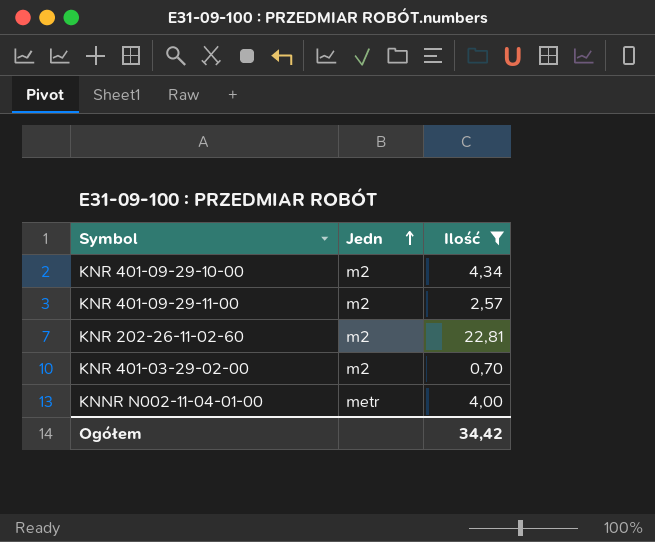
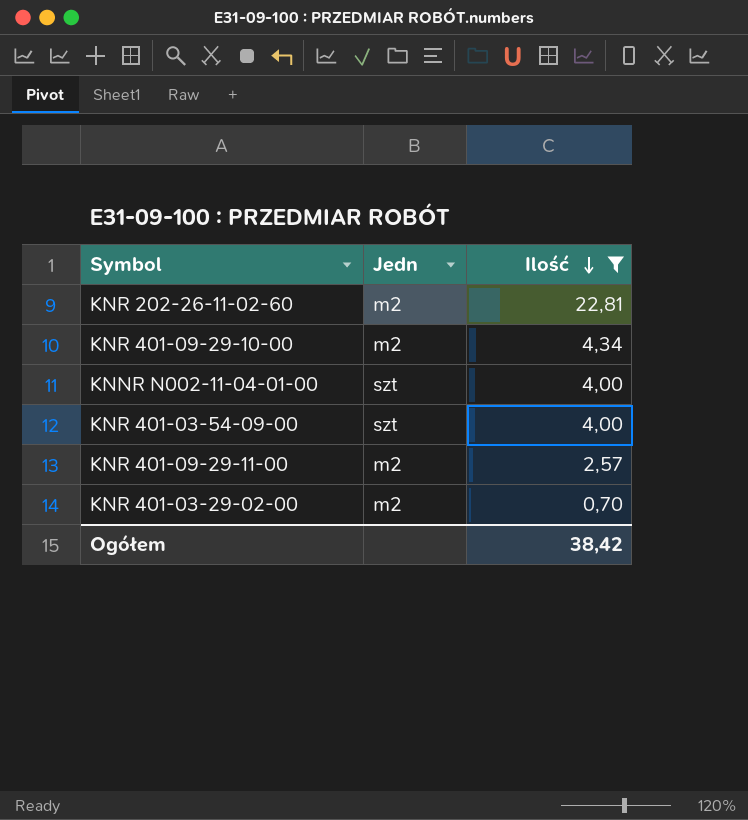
row order: Jedn ascending -> Ilość descending
KNNR N002-11-04-01-00 | Jedn: metr -> szt
row KNR 401-03-54-09-00: none -> szt | 4,00
Ogółem | Ilość: 34,42 -> 38,42

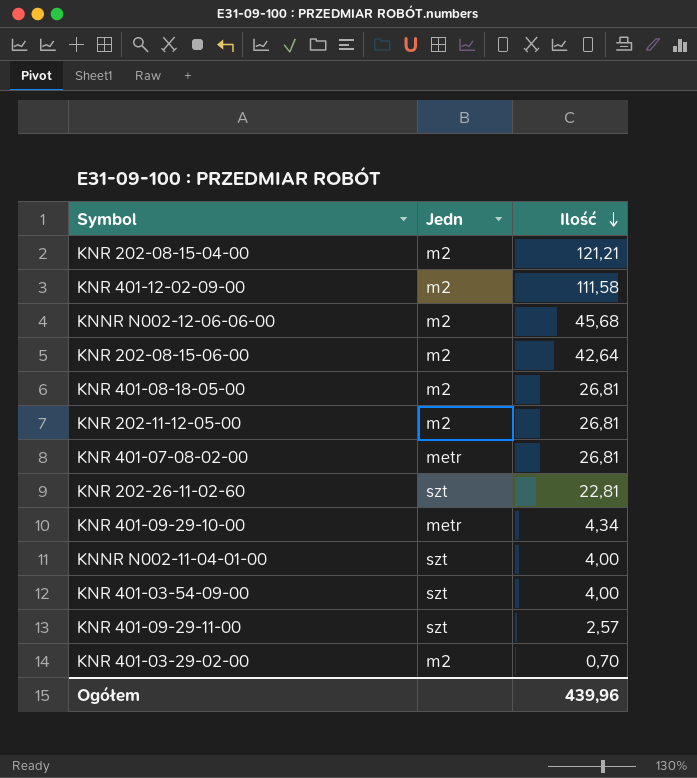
filter: Ilość <= 22,81 -> none
KNR 202-26-11-02-60 | Jedn: m2 -> szt
KNR 401-09-29-10-00 | Jedn: m2 -> metr
KNR 401-09-29-11-00 | Jedn: m2 -> szt
Ogółem | Ilość: 38,42 -> 439,96

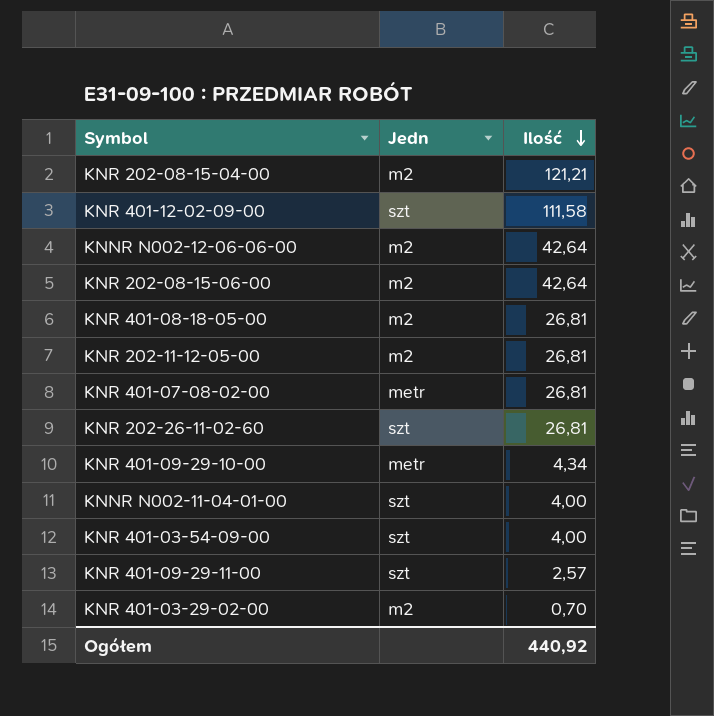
KNR 401-12-02-09-00 | Jedn: m2 -> szt
KNNR N002-12-06-06-00 | Ilość: 45,68 -> 42,64
KNR 202-26-11-02-60 | Ilość: 22,81 -> 26,81
Ogółem | Ilość: 439,96 -> 440,92

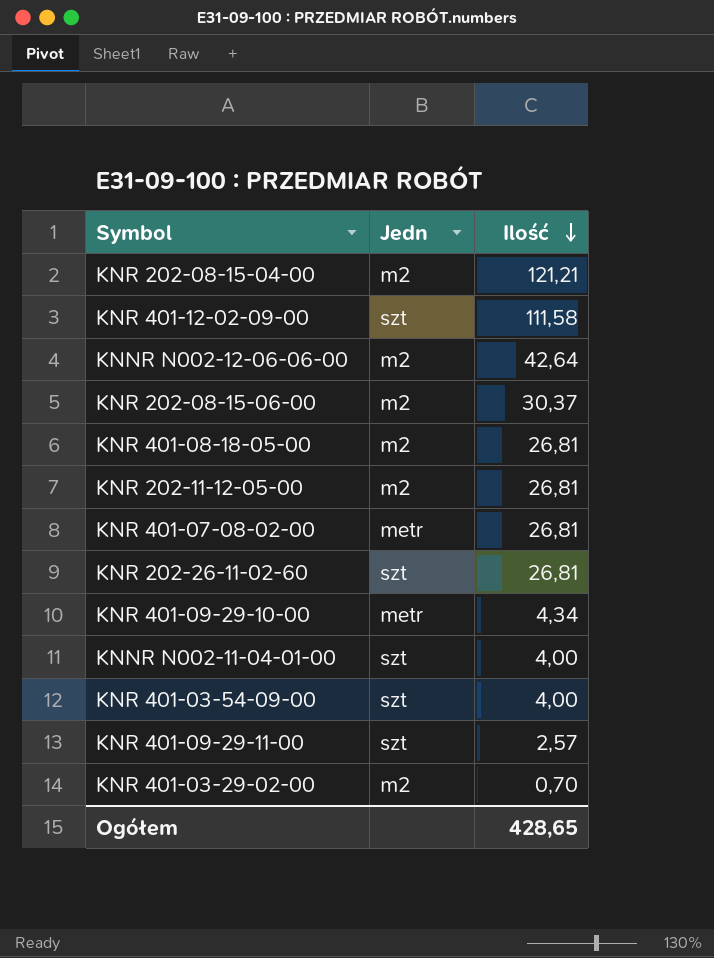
KNR 202-08-15-06-00 | Ilość: 42,64 -> 30,37
Ogółem | Ilość: 440,92 -> 428,65

